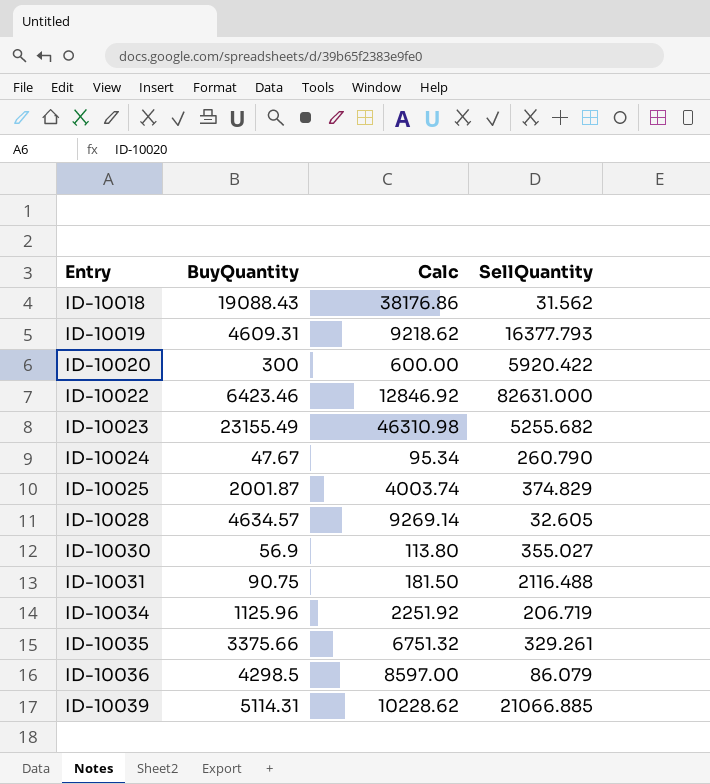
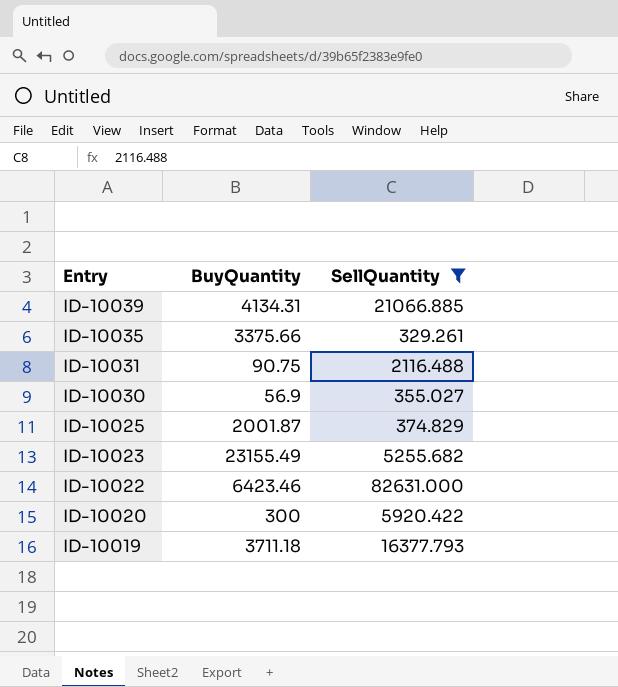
filter: none -> SellQuantity >= 329.261
row order: Entry ascending -> Entry descending
column Calc | formula: [BuyQuantity] * 2 -> none
ID-10039 | BuyQuantity: 5114.31 -> 4134.31
ID-10019 | BuyQuantity: 4609.31 -> 3711.18

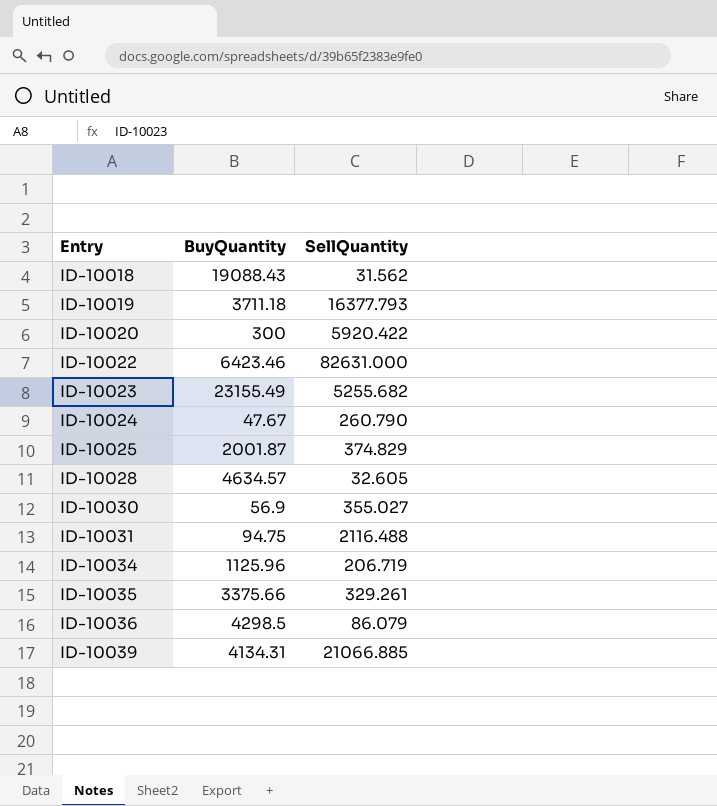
filter: SellQuantity >= 329.261 -> none
row order: Entry descending -> Entry ascending
ID-10031 | BuyQuantity: 90.75 -> 94.75

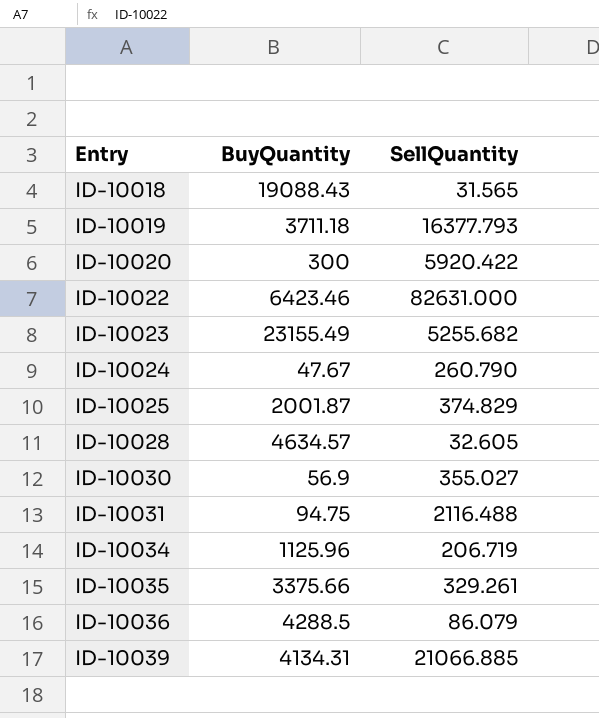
ID-10018 | SellQuantity: 31.562 -> 31.565
ID-10036 | BuyQuantity: 4298.5 -> 4288.5

